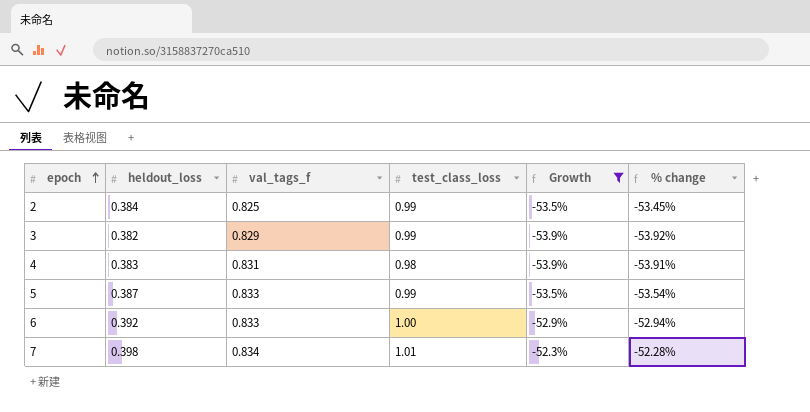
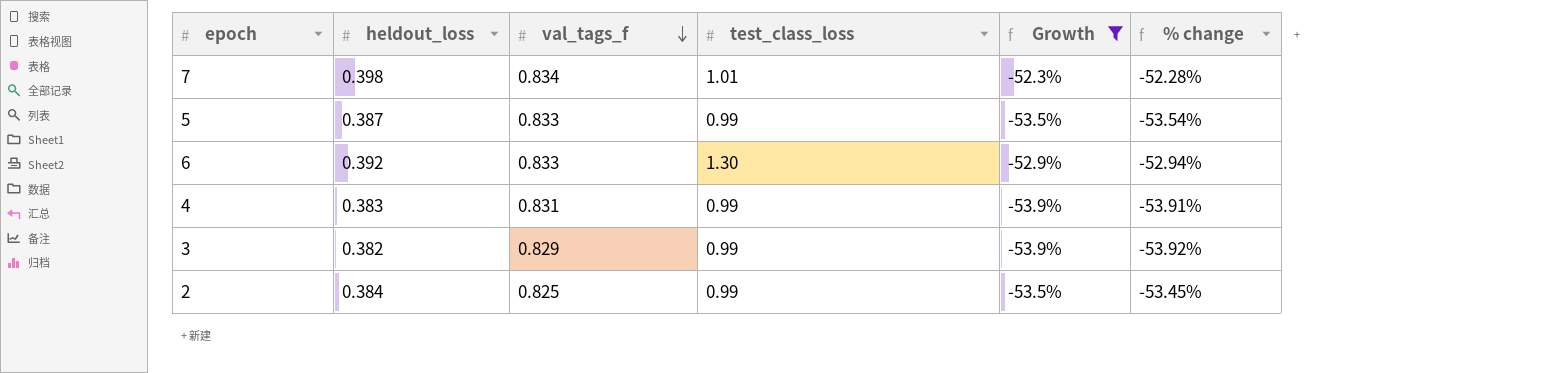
row order: epoch ascending -> val_tags_f descending
6 | test_class_loss: 1.00 -> 1.30
4 | test_class_loss: 0.98 -> 0.99

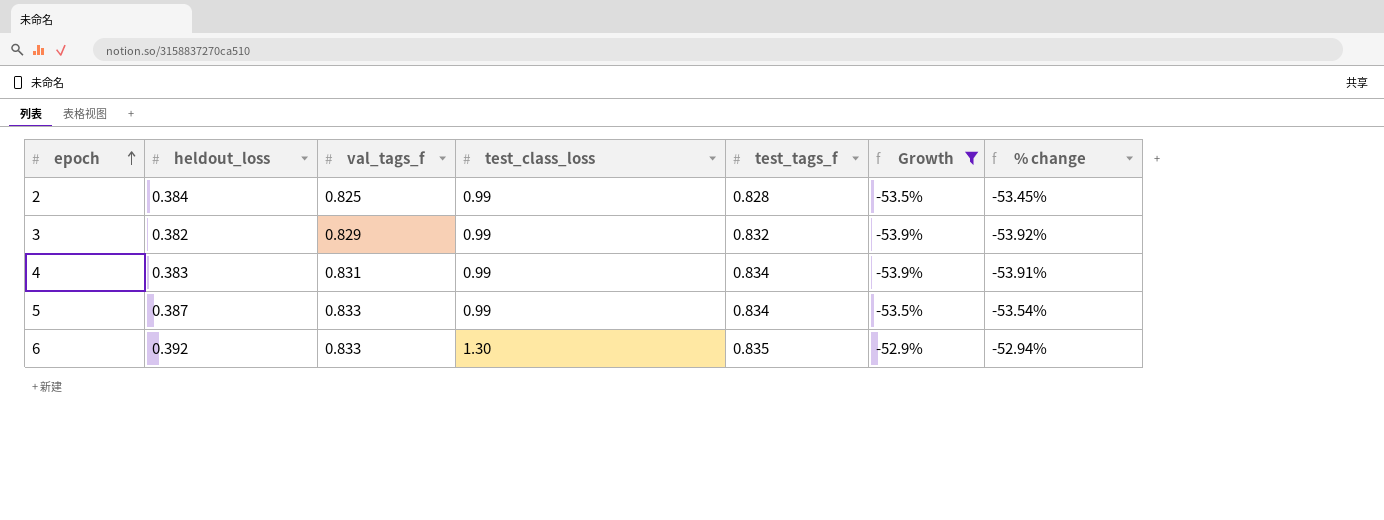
row order: val_tags_f descending -> epoch ascending
column test_tags_f | position: none -> 5
row 7: 0.398 | 0.834 | 1.01 | -52.3% | -52.28% -> none

